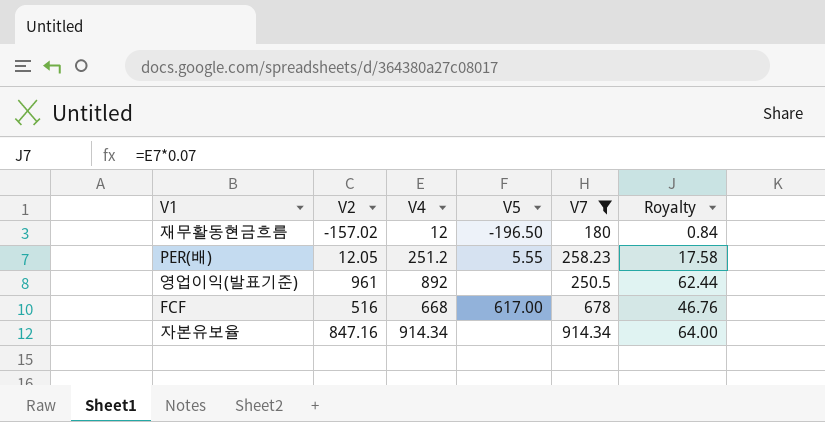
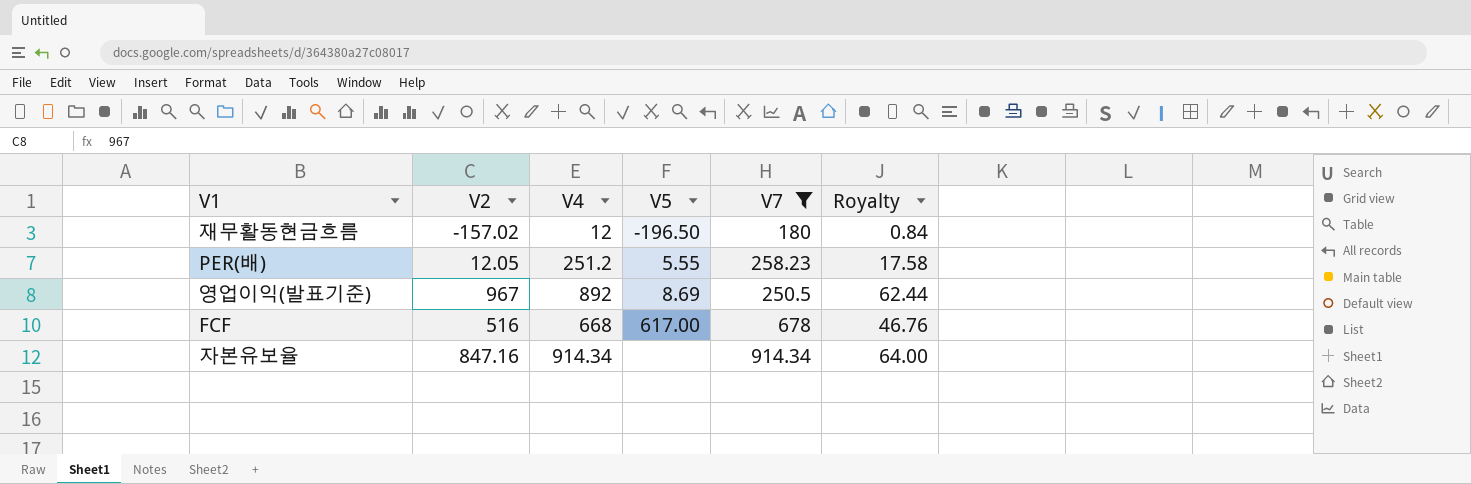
영업이익(발표기준) | V2: 961 -> 967
영업이익(발표기준) | V5: none -> 8.69

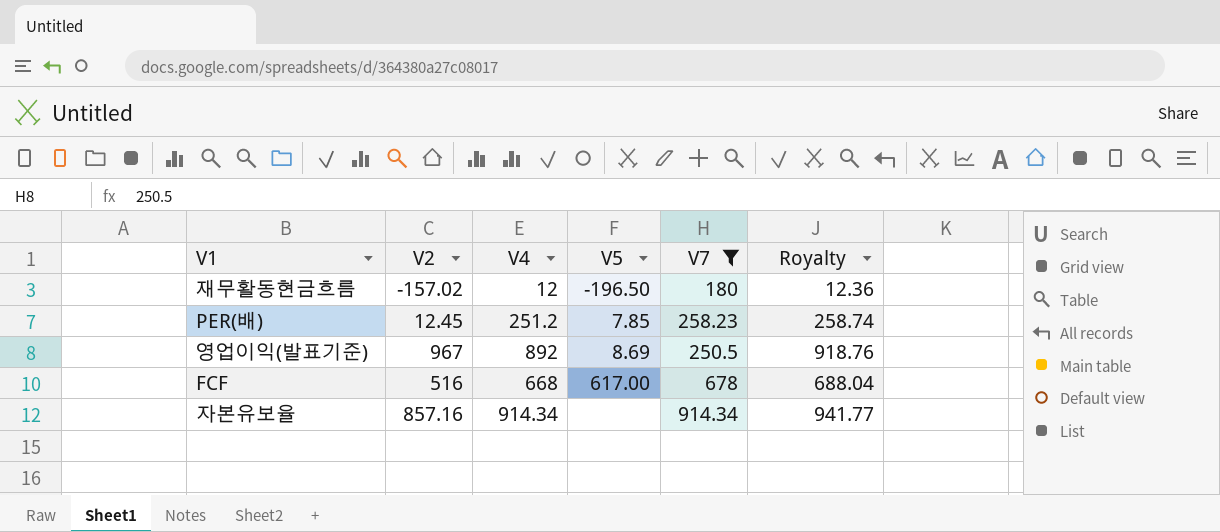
column Royalty | formula: [V4] * 0.07 -> [V4] * 1.03
PER(배) | V2: 12.05 -> 12.45
PER(배) | V5: 5.55 -> 7.85
자본유보율 | V2: 847.16 -> 857.16

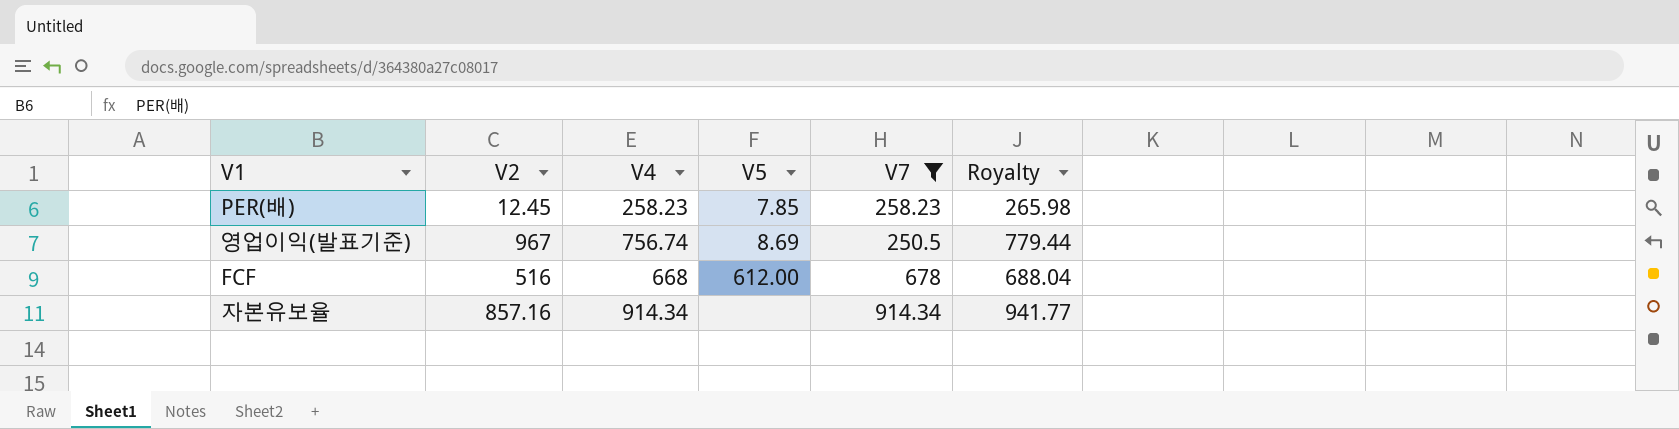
row 재무활동현금흐름: -157.02 | 12 | -196.50 | 180 | 12.36 -> none
PER(배) | V4: 251.2 -> 258.23
PER(배) | Royalty: 258.74 -> 265.98
영업이익(발표기준) | V4: 892 -> 756.74
영업이익(발표기준) | Royalty: 918.76 -> 779.44
FCF | V5: 617.00 -> 612.00

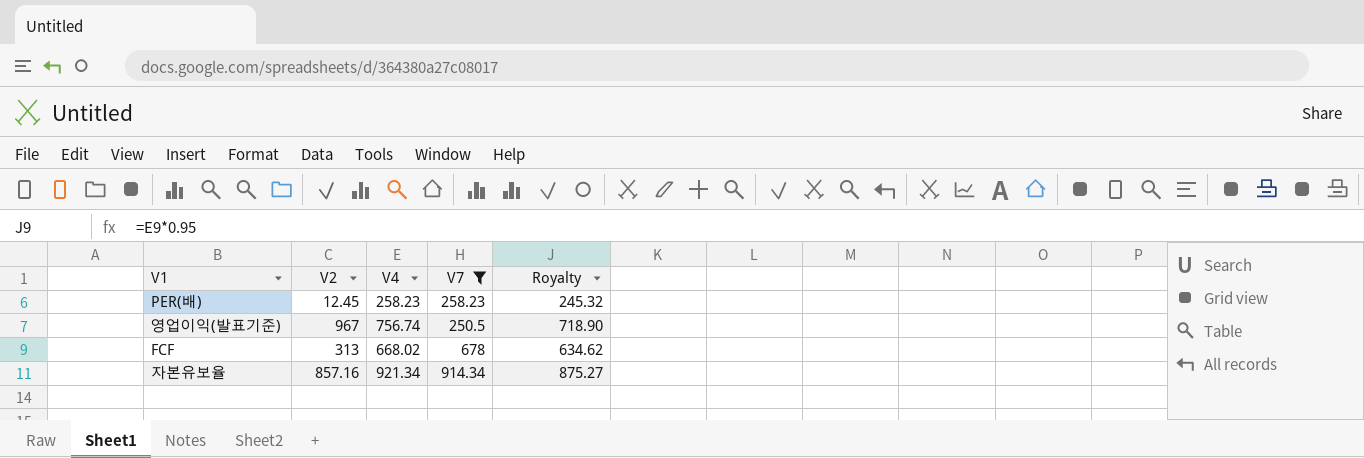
column V5 | position: 4 -> none
column Royalty | formula: [V4] * 1.03 -> [V4] * 0.95
FCF | V2: 516 -> 313
FCF | V4: 668 -> 668.02
자본유보율 | V4: 914.34 -> 921.34

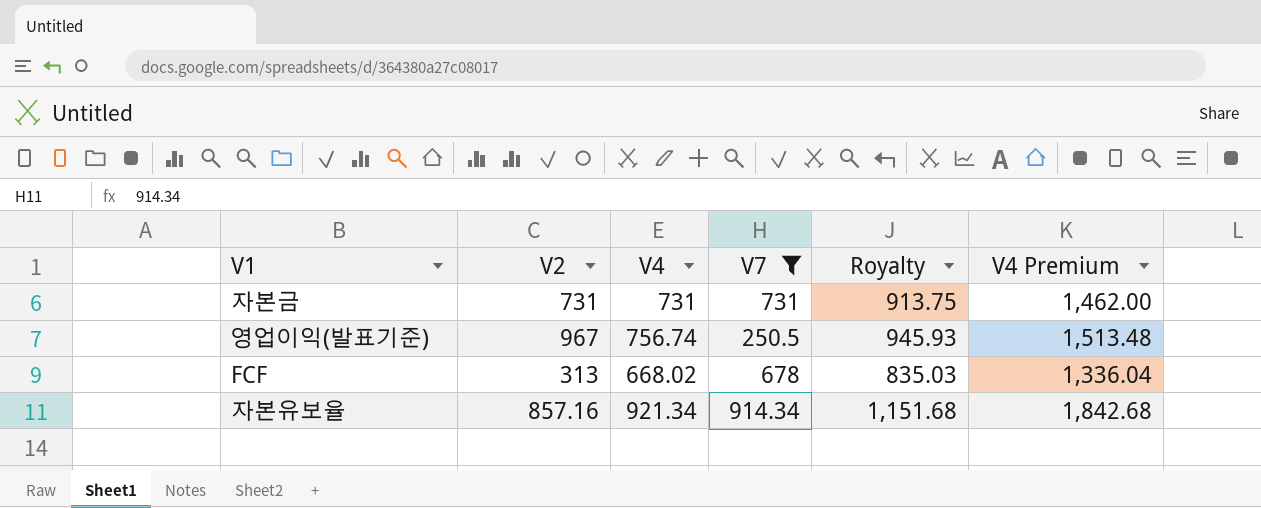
column Royalty | formula: [V4] * 0.95 -> [V4] * 1.25
column V4 Premium | formula: none -> [V4] * 2
row PER(배): 12.45 | 258.23 | 258.23 | 245.32 -> none
row 자본금: none -> 731 | 731 | 731 | 913.75 | 1,462.00

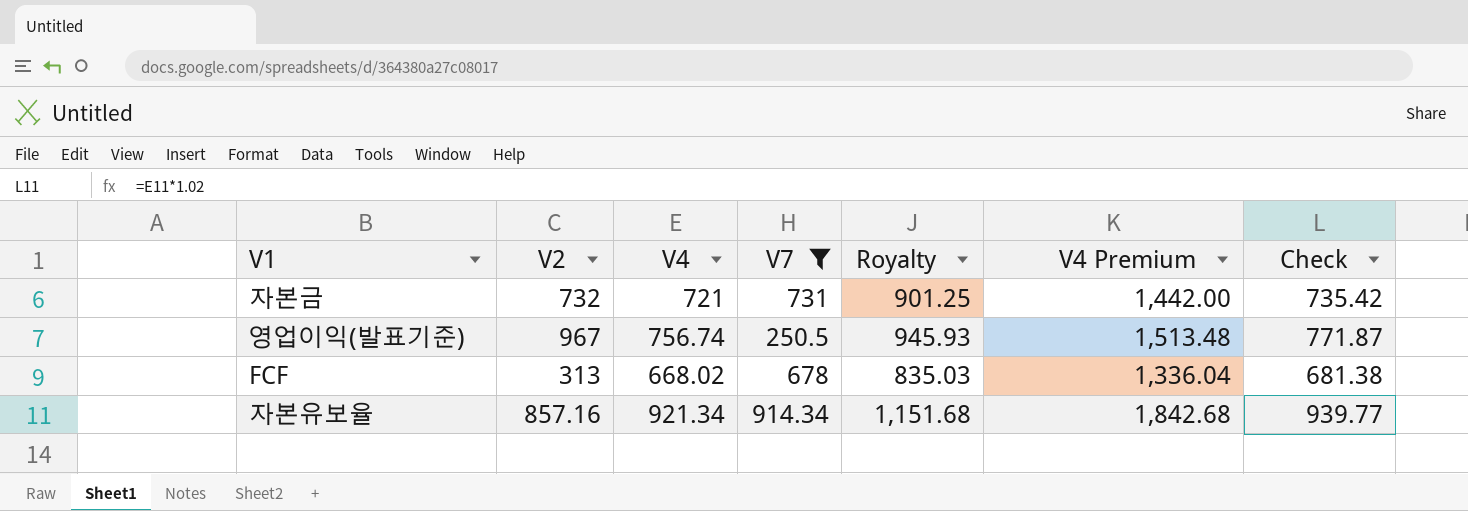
column Check | formula: none -> [V4] * 1.02
자본금 | V2: 731 -> 732
자본금 | V4: 731 -> 721
자본금 | Royalty: 913.75 -> 901.25
자본금 | V4 Premium: 1,462.00 -> 1,442.00

